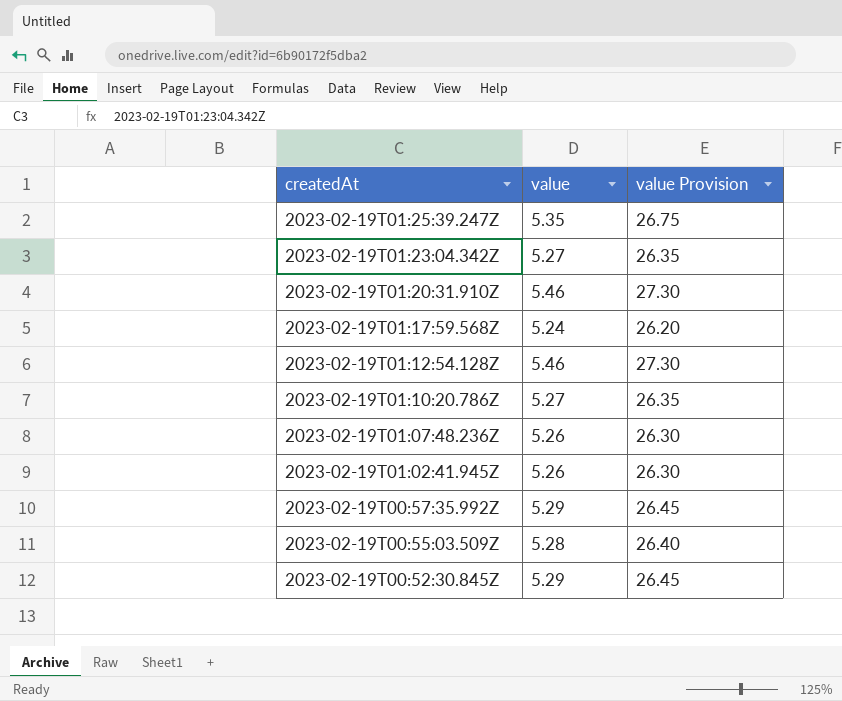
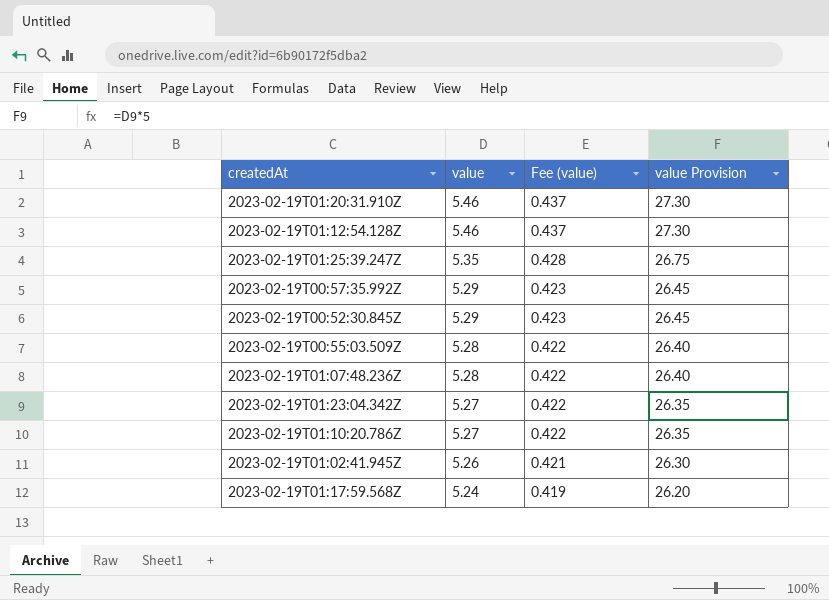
row order: createdAt descending -> value descending
column Fee (value) | formula: none -> [value] * 0.08
2023-02-19T01:07:48.236Z | value: 5.26 -> 5.28
2023-02-19T01:07:48.236Z | value Provision: 26.30 -> 26.40

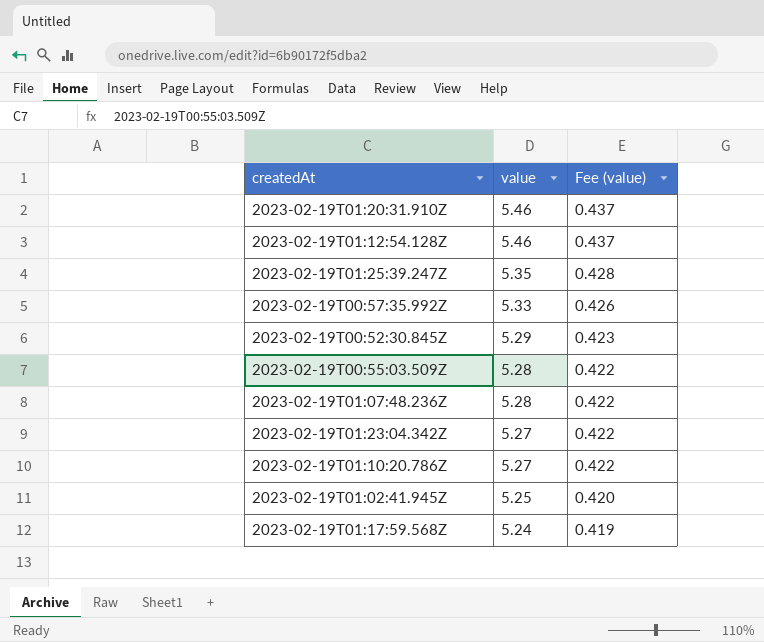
column value Provision | formula: [value] * 5 -> none
2023-02-19T00:57:35.992Z | value: 5.29 -> 5.33
2023-02-19T00:57:35.992Z | Fee (value): 0.423 -> 0.426
2023-02-19T01:02:41.945Z | value: 5.26 -> 5.25
2023-02-19T01:02:41.945Z | Fee (value): 0.421 -> 0.420

